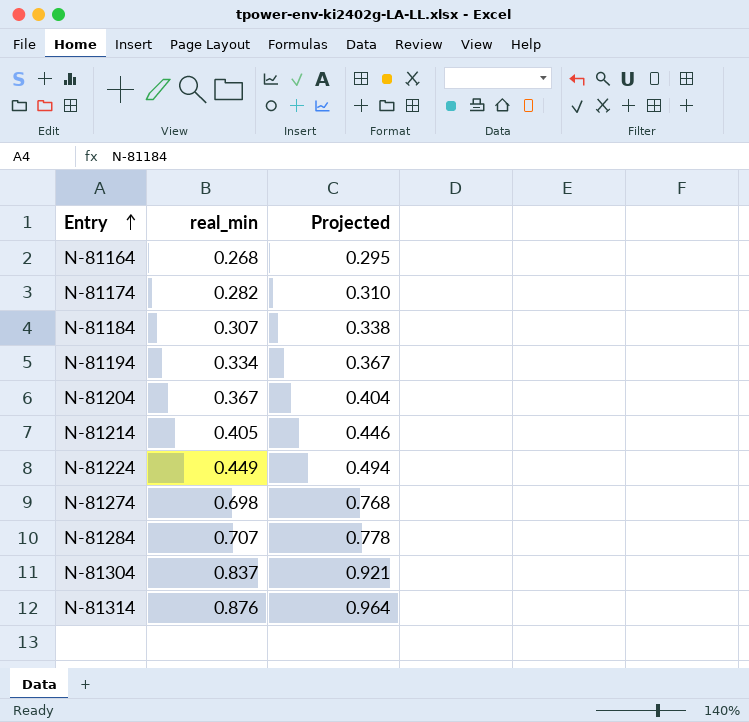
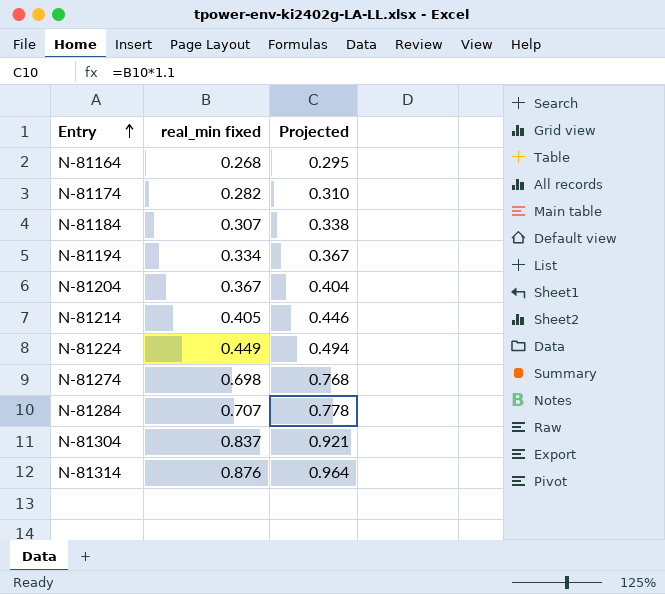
column name: real_min -> real_min fixed

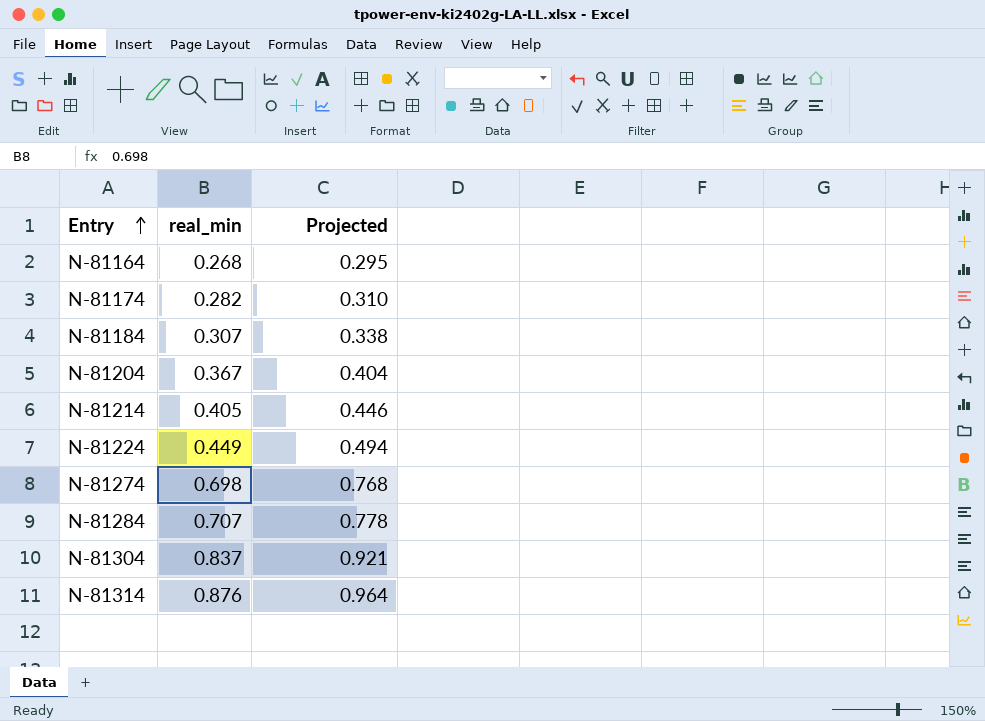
column name: real_min fixed -> real_min
row N-81194: 0.334 | 0.367 -> none

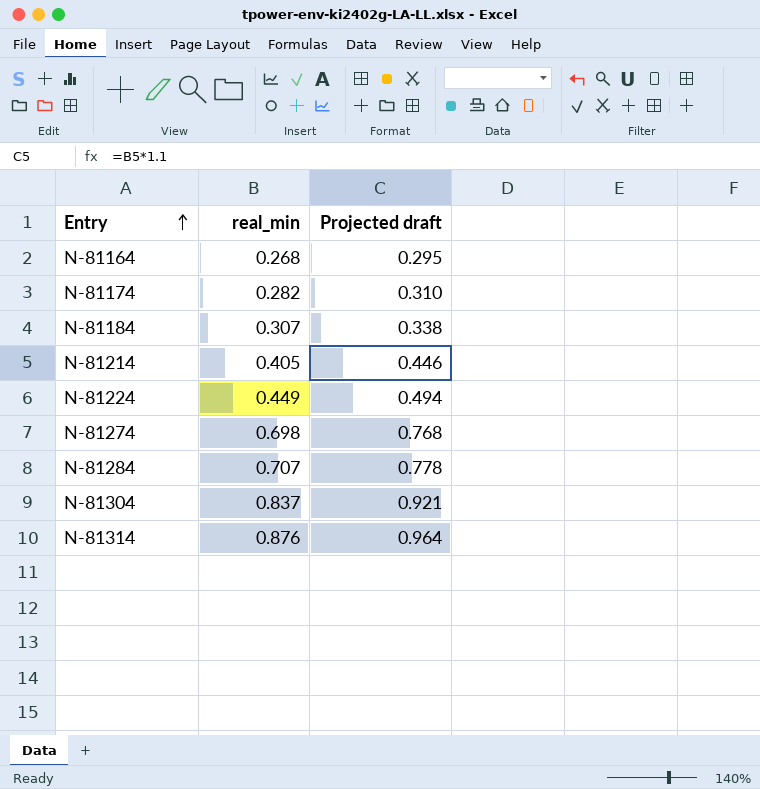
column name: Projected -> Projected draft
row N-81204: 0.367 | 0.404 -> none

